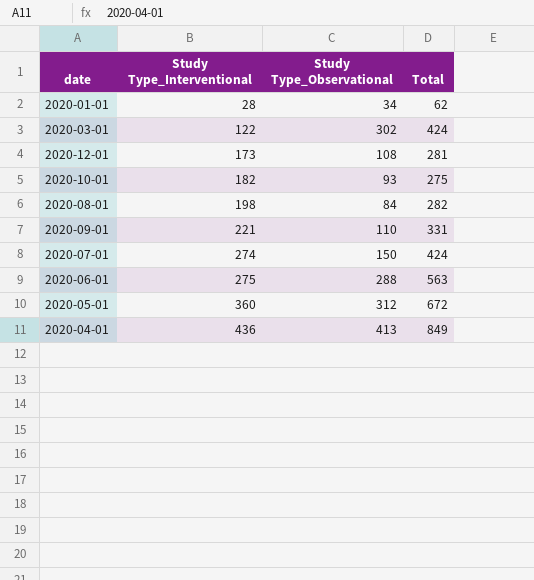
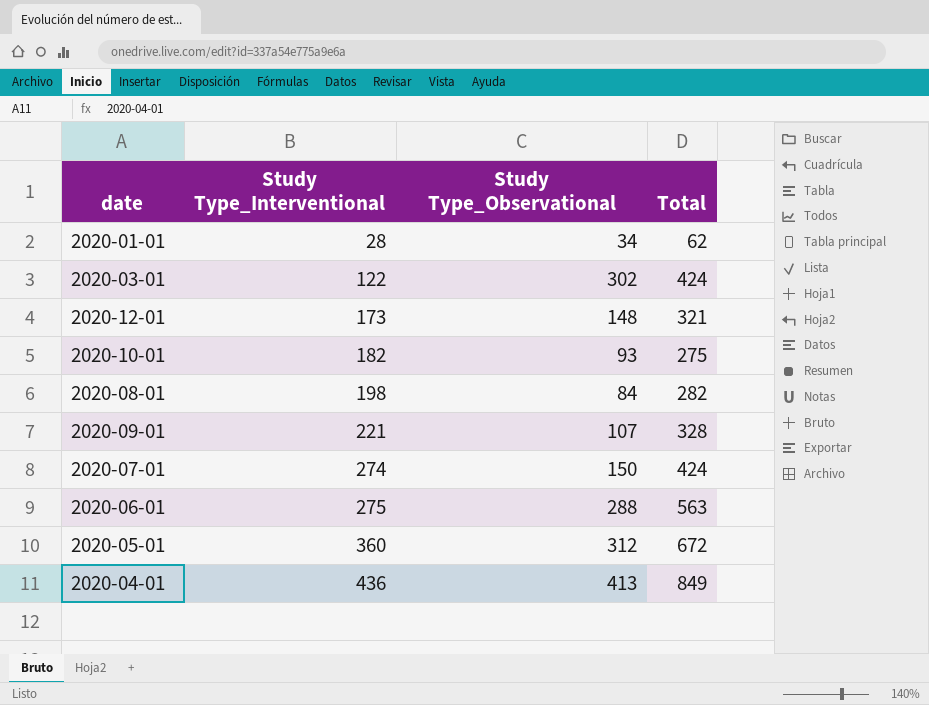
2020-12-01 | Study Type_Observational: 108 -> 148
2020-12-01 | Total: 281 -> 321
2020-09-01 | Study Type_Observational: 110 -> 107
2020-09-01 | Total: 331 -> 328

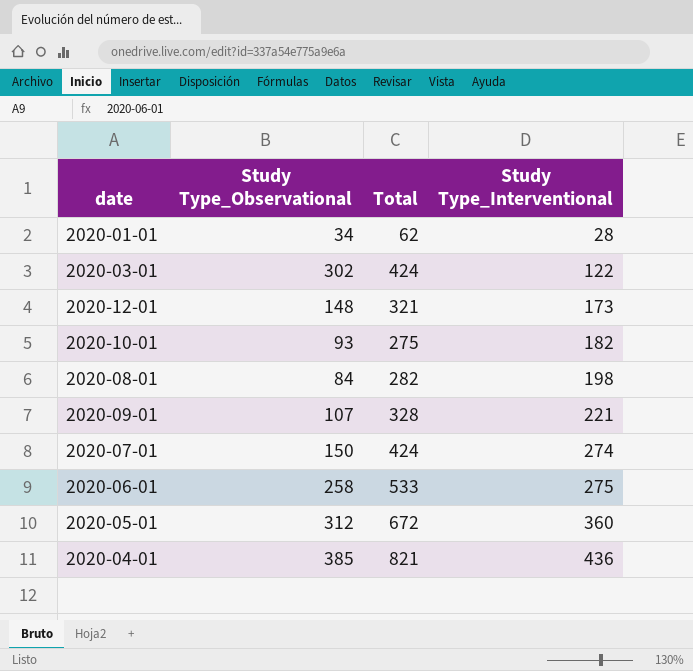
column Study Type_Interventional | position: 2 -> 4
2020-06-01 | Study Type_Observational: 288 -> 258
2020-06-01 | Total: 563 -> 533
2020-04-01 | Study Type_Observational: 413 -> 385
2020-04-01 | Total: 849 -> 821

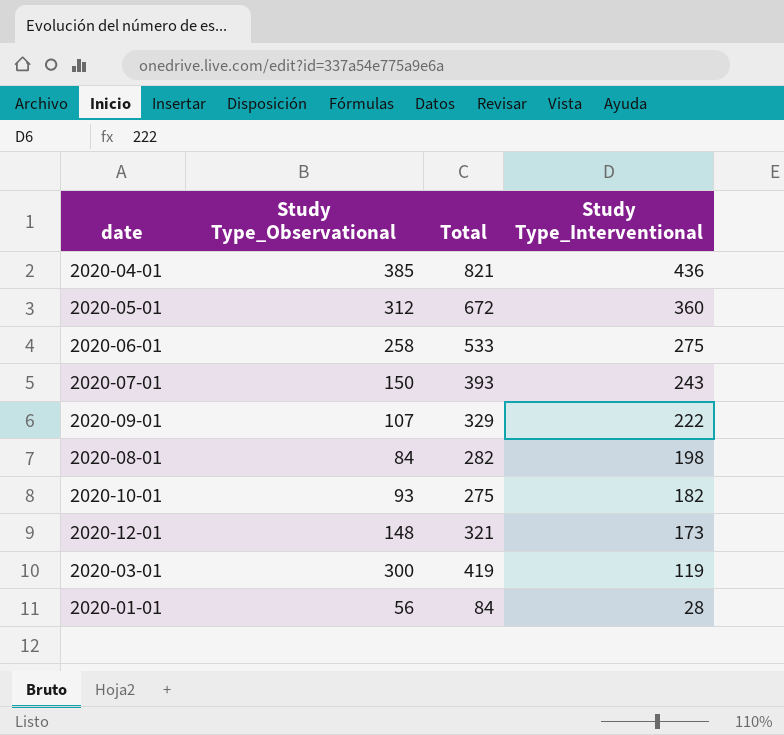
row order: Study Type_Interventional ascending -> Study Type_Interventional descending
2020-07-01 | Total: 424 -> 393
2020-07-01 | Study Type_Interventional: 274 -> 243
2020-09-01 | Total: 328 -> 329
2020-09-01 | Study Type_Interventional: 221 -> 222
2020-03-01 | Study Type_Observational: 302 -> 300
2020-03-01 | Total: 424 -> 419
2020-03-01 | Study Type_Interventional: 122 -> 119
2020-01-01 | Study Type_Observational: 34 -> 56
2020-01-01 | Total: 62 -> 84

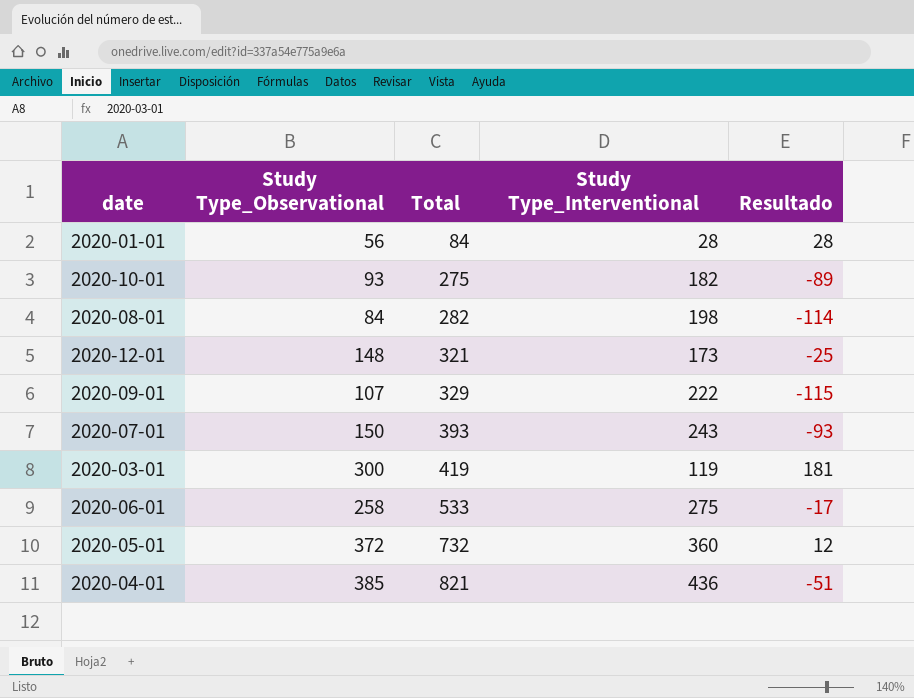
row order: Study Type_Interventional descending -> Total ascending
column Resultado | formula: none -> [Study Type_Observational] - [Study Type_Interventional]
2020-05-01 | Study Type_Observational: 312 -> 372
2020-05-01 | Total: 672 -> 732

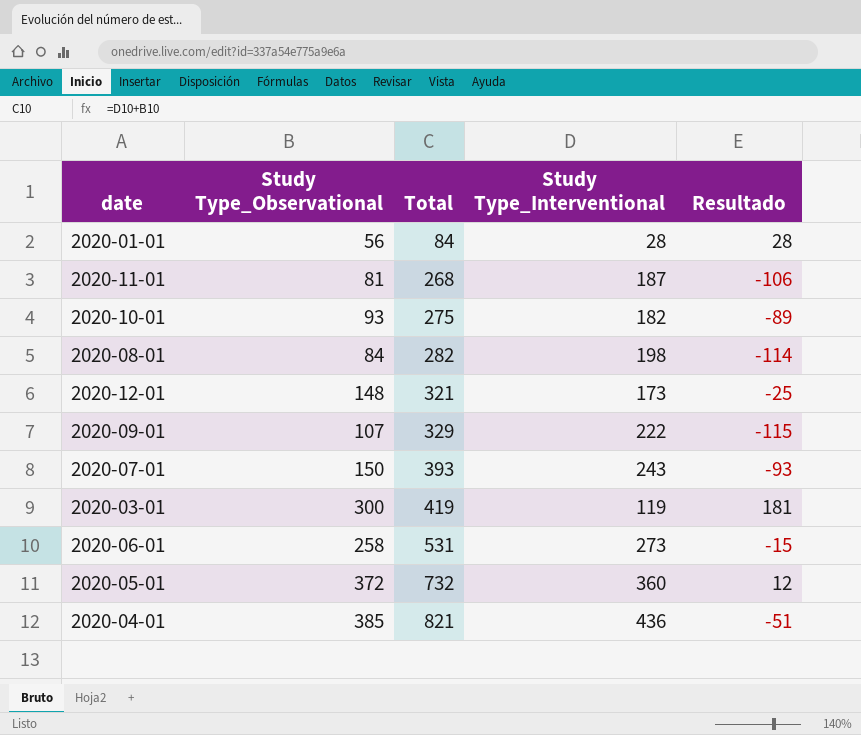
row 2020-11-01: none -> 81 | 268 | 187 | -106
2020-06-01 | Total: 533 -> 531
2020-06-01 | Study Type_Interventional: 275 -> 273
2020-06-01 | Resultado: -17 -> -15

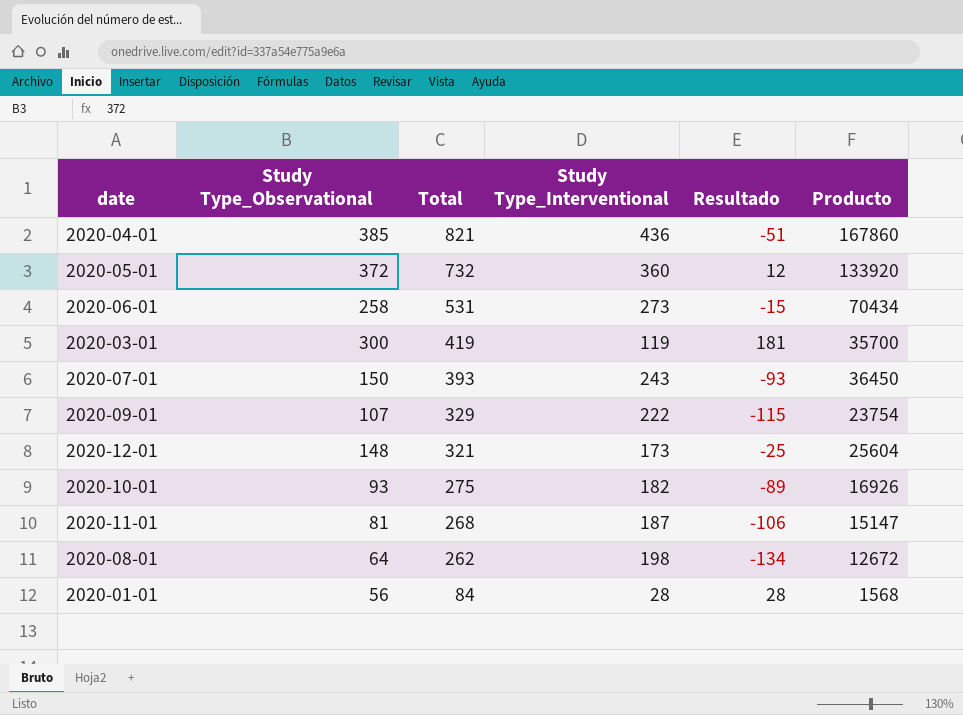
row order: Total ascending -> Total descending
column Producto | formula: none -> [Study Type_Observational] * [Study Type_Interventional]
2020-08-01 | Study Type_Observational: 84 -> 64
2020-08-01 | Total: 282 -> 262
2020-08-01 | Resultado: -114 -> -134

